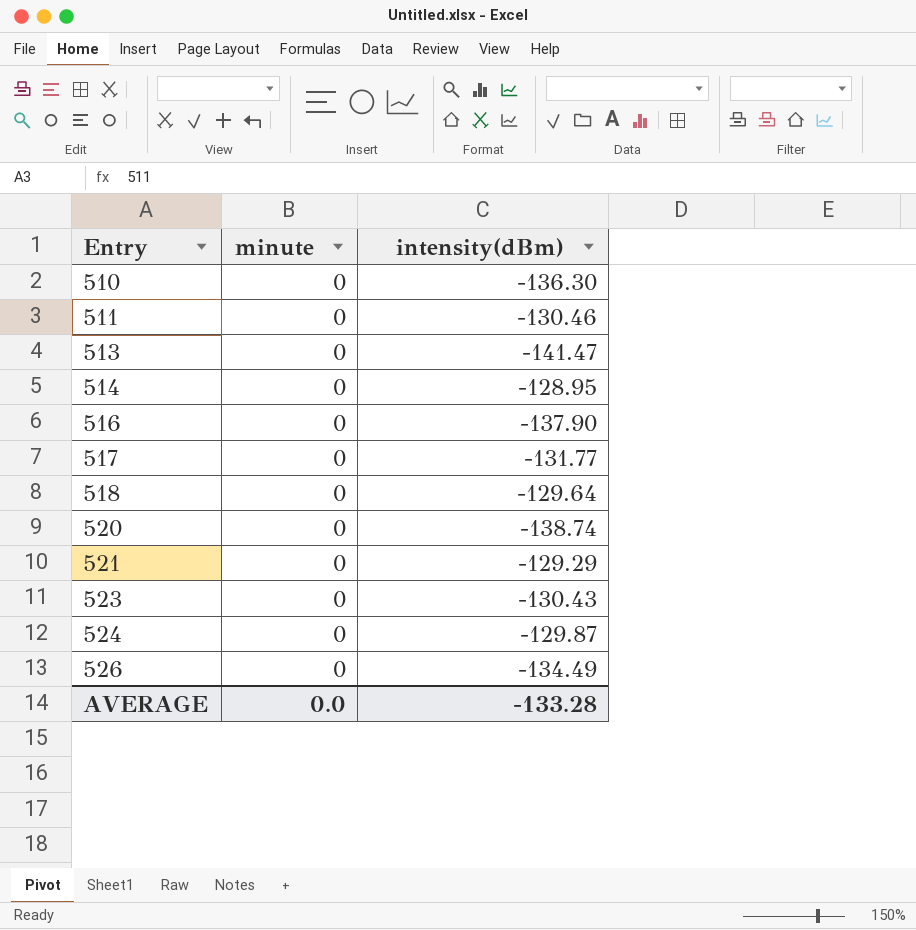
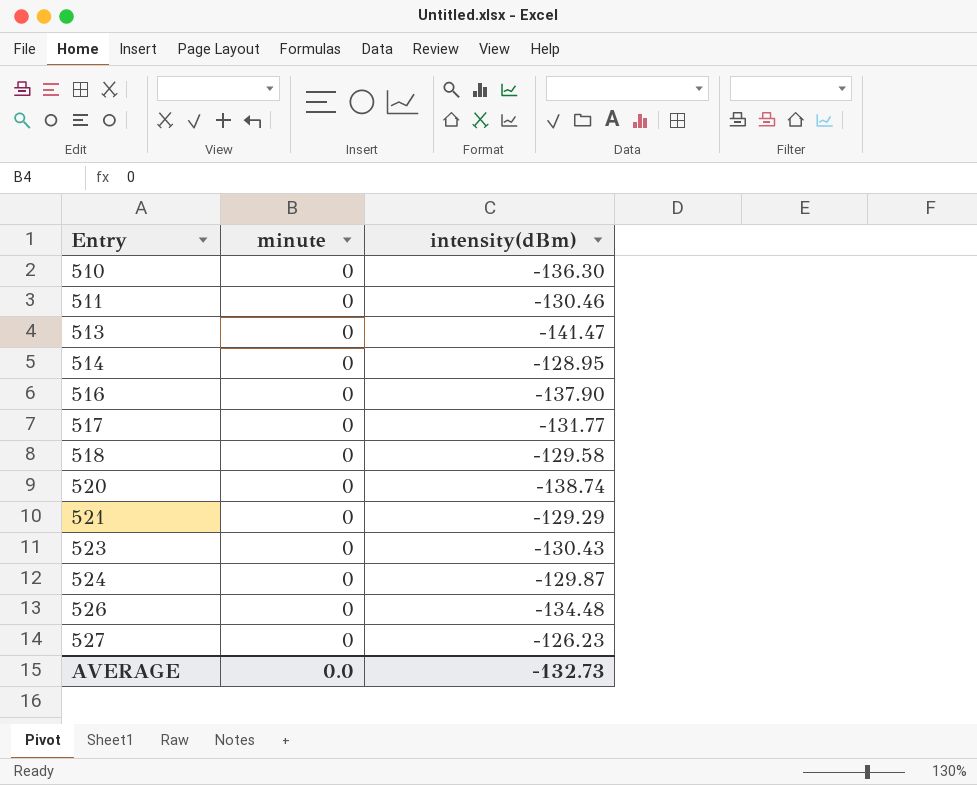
518 | intensity(dBm): -129.64 -> -129.58
526 | intensity(dBm): -134.49 -> -134.48
row 527: none -> 0 | -126.23
AVERAGE | intensity(dBm): -133.28 -> -132.73

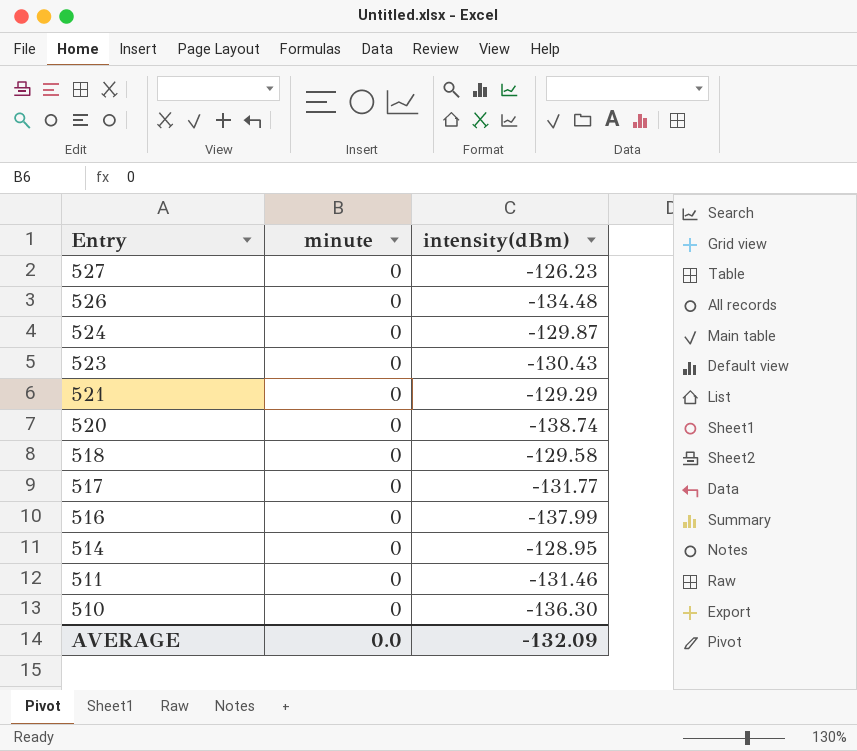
row order: Entry ascending -> Entry descending
row 513: 0 | -141.47 -> none
516 | intensity(dBm): -137.90 -> -137.99
511 | intensity(dBm): -130.46 -> -131.46
AVERAGE | intensity(dBm): -132.73 -> -132.09

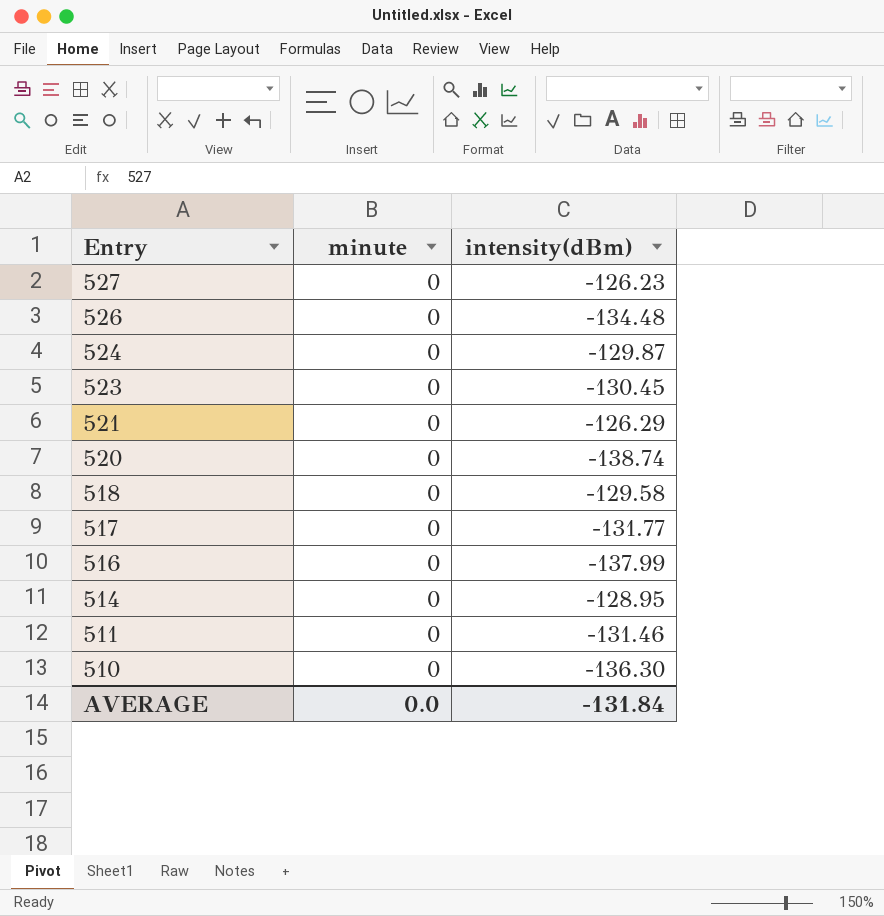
523 | intensity(dBm): -130.43 -> -130.45
521 | intensity(dBm): -129.29 -> -126.29
AVERAGE | intensity(dBm): -132.09 -> -131.84

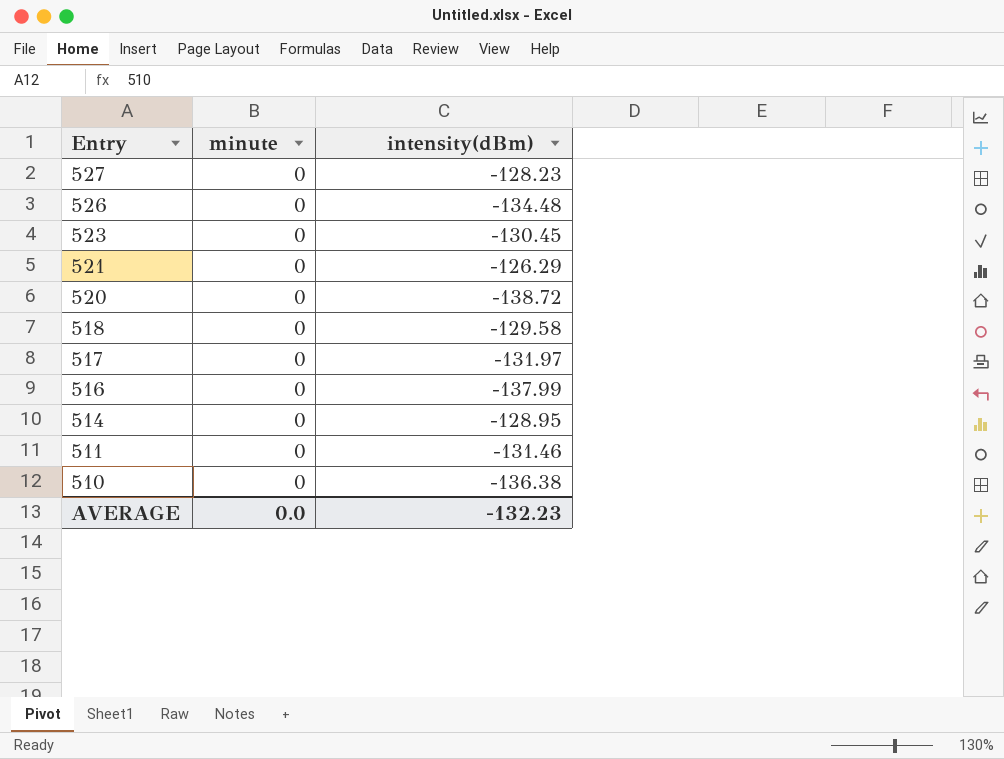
row 524: 0 | -129.87 -> none
527 | intensity(dBm): -126.23 -> -128.23
520 | intensity(dBm): -138.74 -> -138.72
517 | intensity(dBm): -131.77 -> -131.97
510 | intensity(dBm): -136.30 -> -136.38
AVERAGE | intensity(dBm): -131.84 -> -132.23

